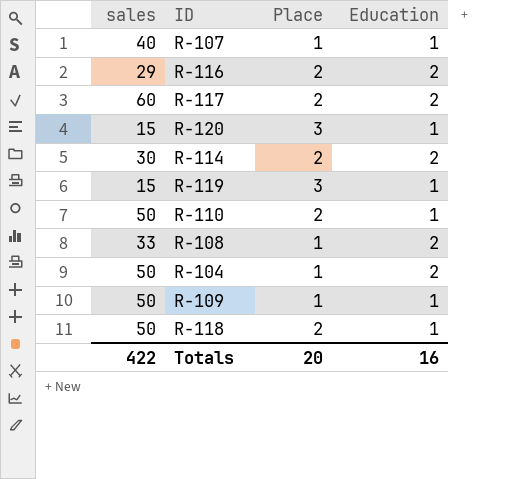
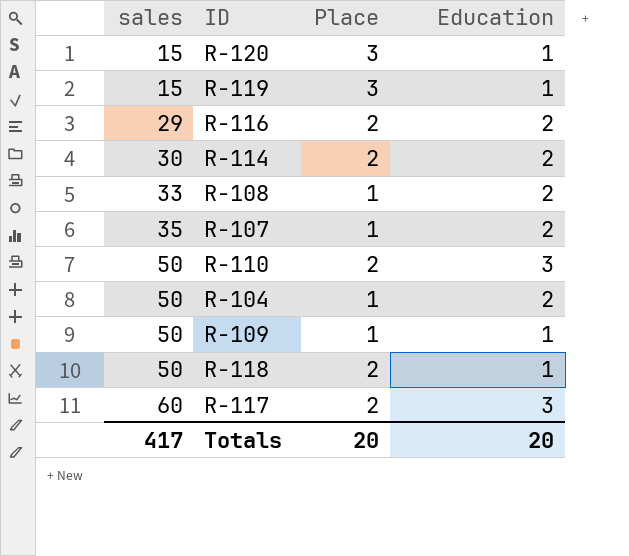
row order: none -> sales ascending
R-107 | sales: 40 -> 35
R-107 | Education: 1 -> 2
R-110 | Education: 1 -> 3
R-117 | Education: 2 -> 3
Totals | sales: 422 -> 417
Totals | Education: 16 -> 20

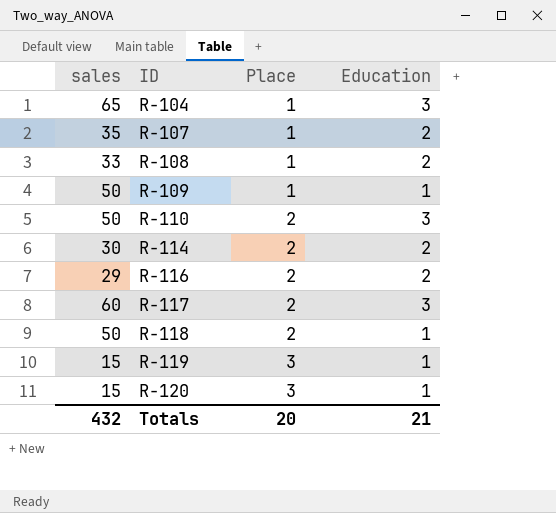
row order: sales ascending -> ID ascending
R-104 | sales: 50 -> 65
R-104 | Education: 2 -> 3
Totals | sales: 417 -> 432
Totals | Education: 20 -> 21

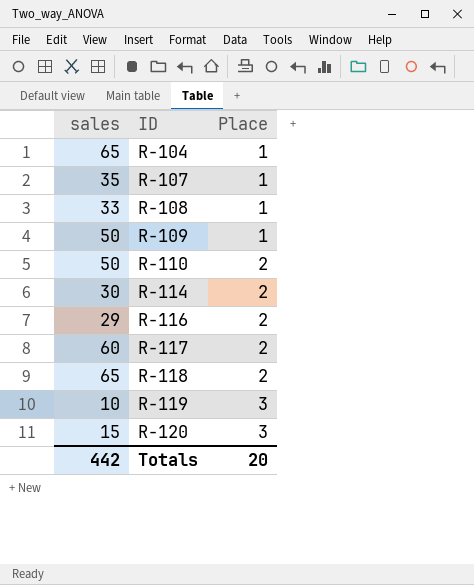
column Education | position: 4 -> none
R-118 | sales: 50 -> 65
R-119 | sales: 15 -> 10
Totals | sales: 432 -> 442

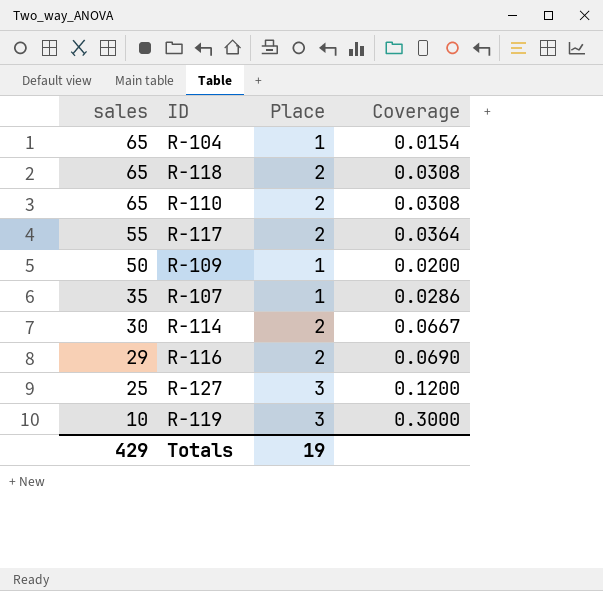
row order: ID ascending -> sales descending
column Coverage | formula: none -> [Place] / [sales]
row R-108: 33 | 1 -> none
row R-120: 15 | 3 -> none
R-110 | sales: 50 -> 65
R-117 | sales: 60 -> 55
row R-127: none -> 25 | 3 | 0.1200
Totals | sales: 442 -> 429
Totals | Place: 20 -> 19

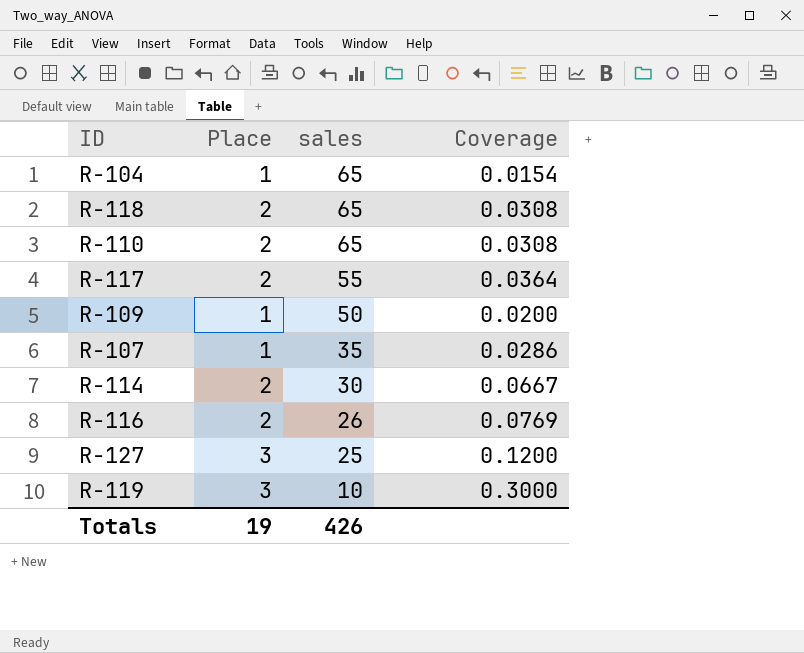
column sales | position: 1 -> 3
R-116 | sales: 29 -> 26
R-116 | Coverage: 0.0690 -> 0.0769
Totals | sales: 429 -> 426

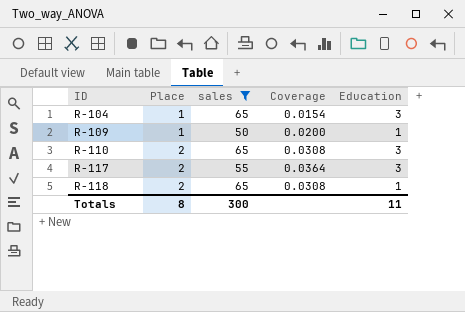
filter: none -> sales >= 50
row order: sales descending -> ID ascending
column Education | position: none -> 5
Totals | Place: 19 -> 8
Totals | sales: 426 -> 300

